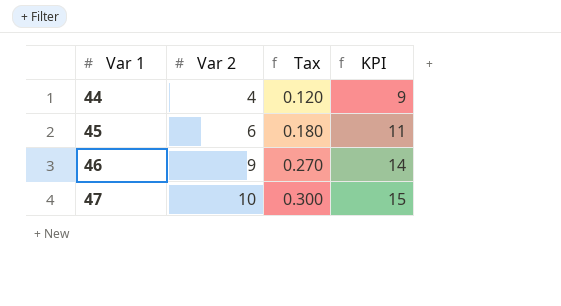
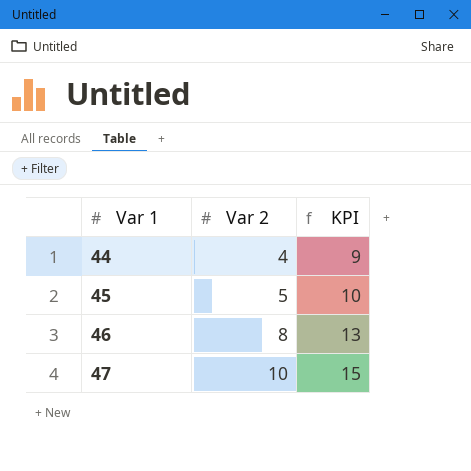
column Tax | formula: [Var 2] * 0.03 -> none
45 | Var 2: 6 -> 5
45 | KPI: 11 -> 10
46 | Var 2: 9 -> 8
46 | KPI: 14 -> 13

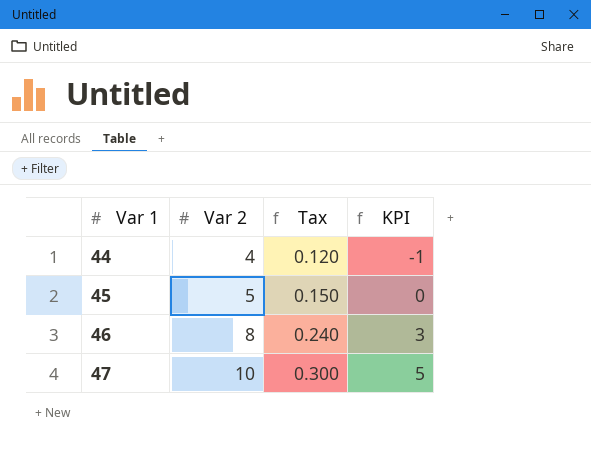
column Tax | formula: none -> [Var 2] * 0.03
column KPI | formula: [Var 2] + 5 -> [Var 2] - 5

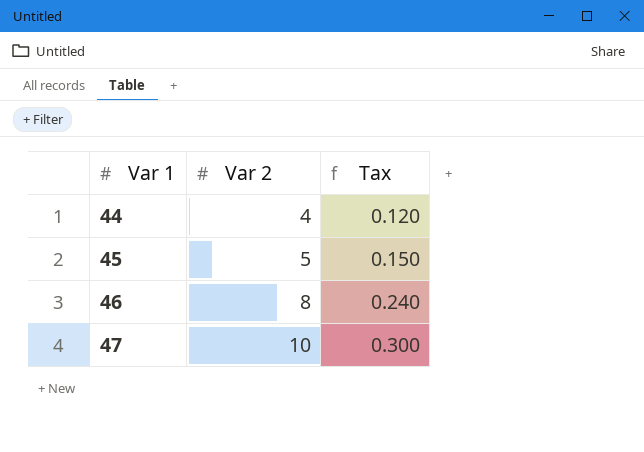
column KPI | formula: [Var 2] - 5 -> none

